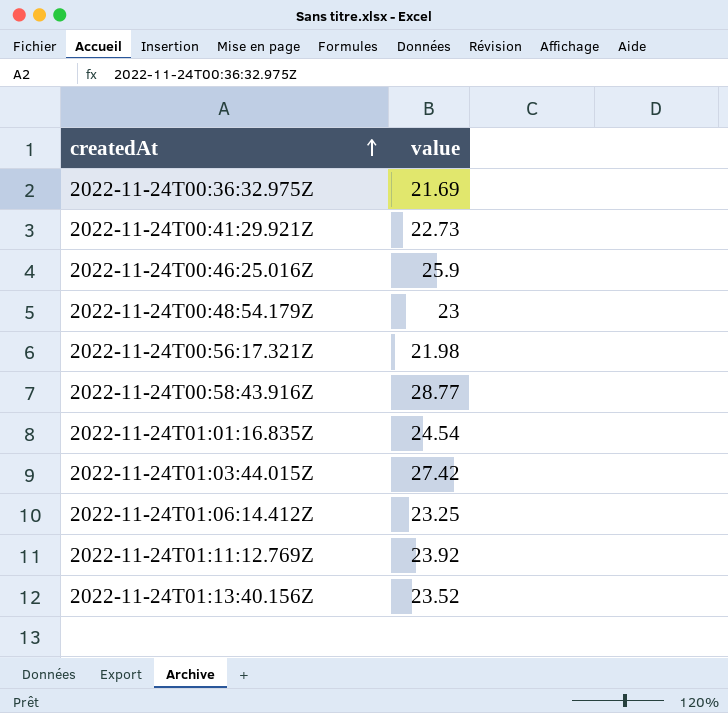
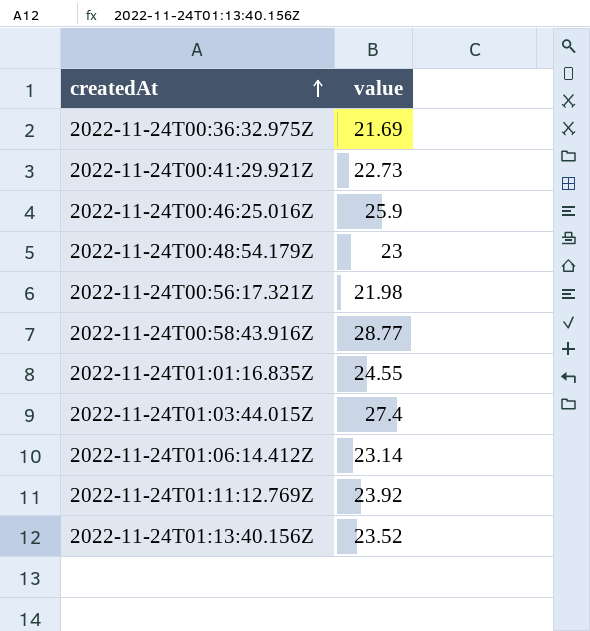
2022-11-24T01:01:16.835Z | value: 24.54 -> 24.55
2022-11-24T01:03:44.015Z | value: 27.42 -> 27.4
2022-11-24T01:06:14.412Z | value: 23.25 -> 23.14

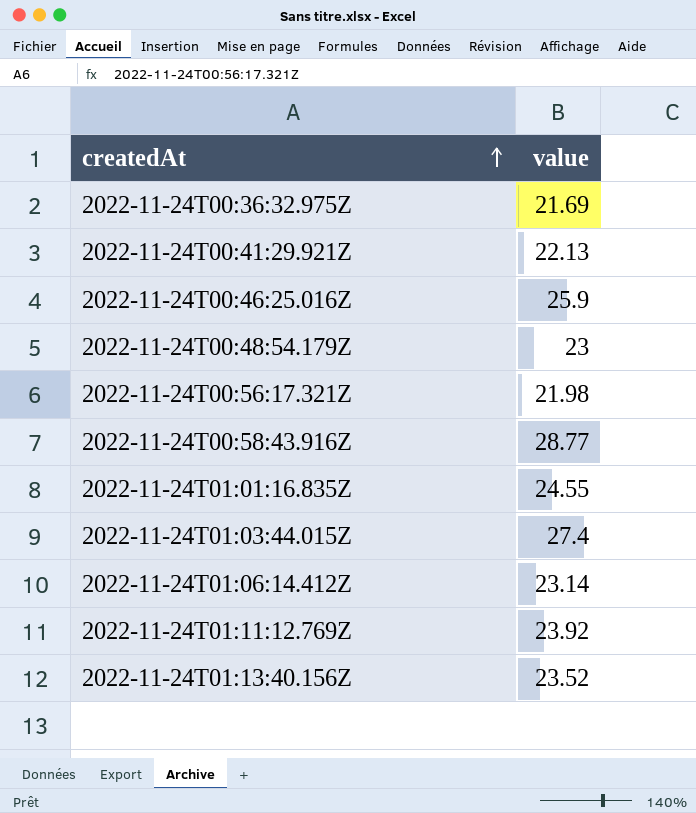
2022-11-24T00:41:29.921Z | value: 22.73 -> 22.13

